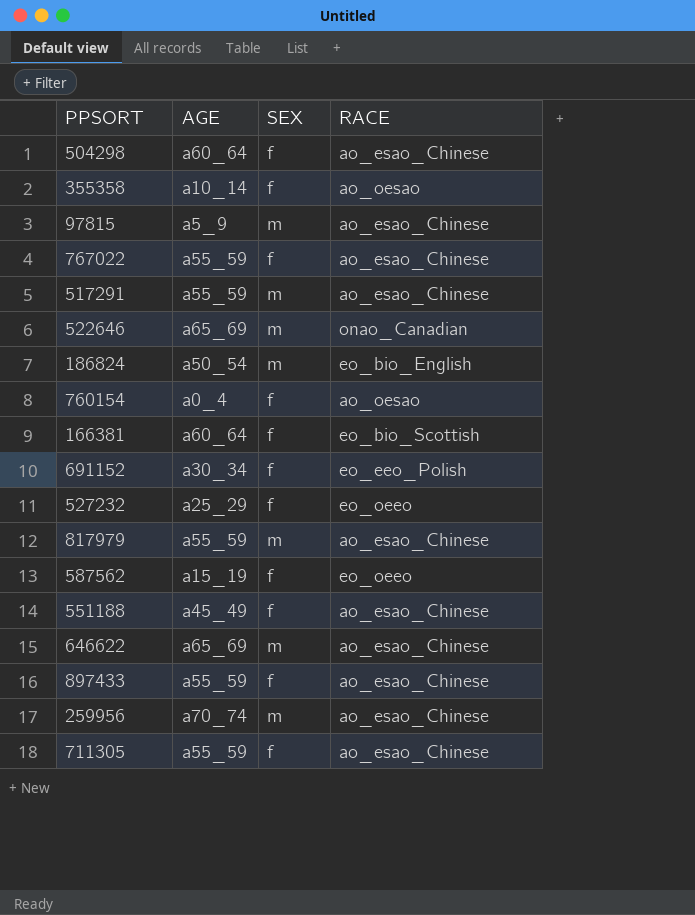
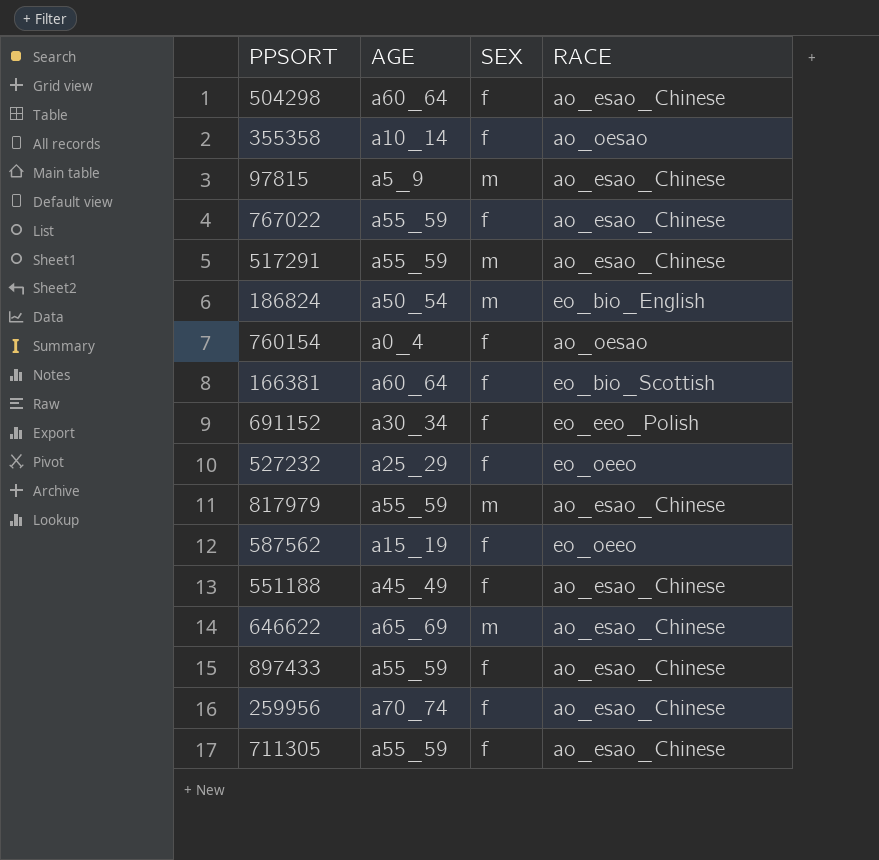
row 522646: a65_69 | m | onao_Canadian -> none
259956 | SEX: m -> f

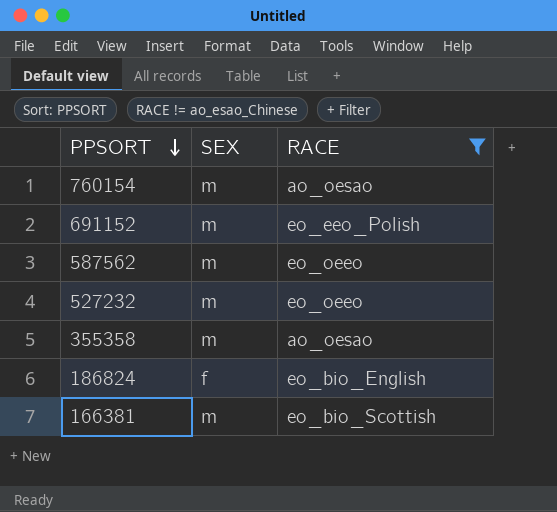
filter: none -> RACE != ao_esao_Chinese
row order: none -> PPSORT descending
column AGE | position: 2 -> none
760154 | SEX: f -> m
691152 | SEX: f -> m
587562 | SEX: f -> m
527232 | SEX: f -> m
355358 | SEX: f -> m
186824 | SEX: m -> f
166381 | SEX: f -> m

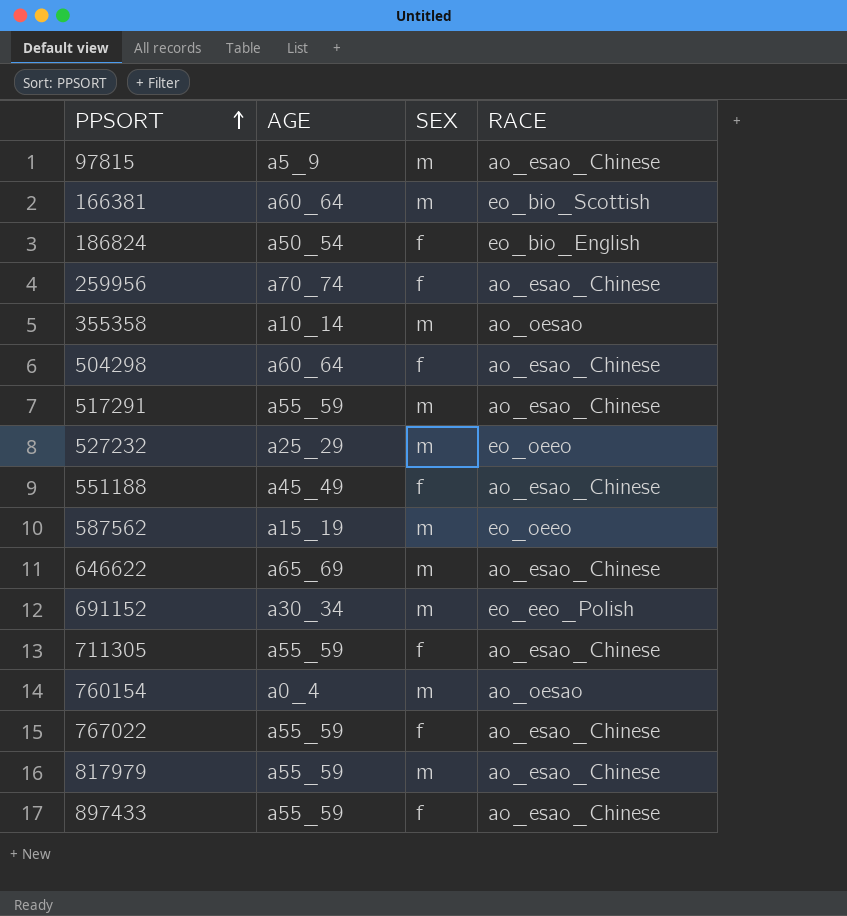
filter: RACE != ao_esao_Chinese -> none
row order: PPSORT descending -> PPSORT ascending
column AGE | position: none -> 2

